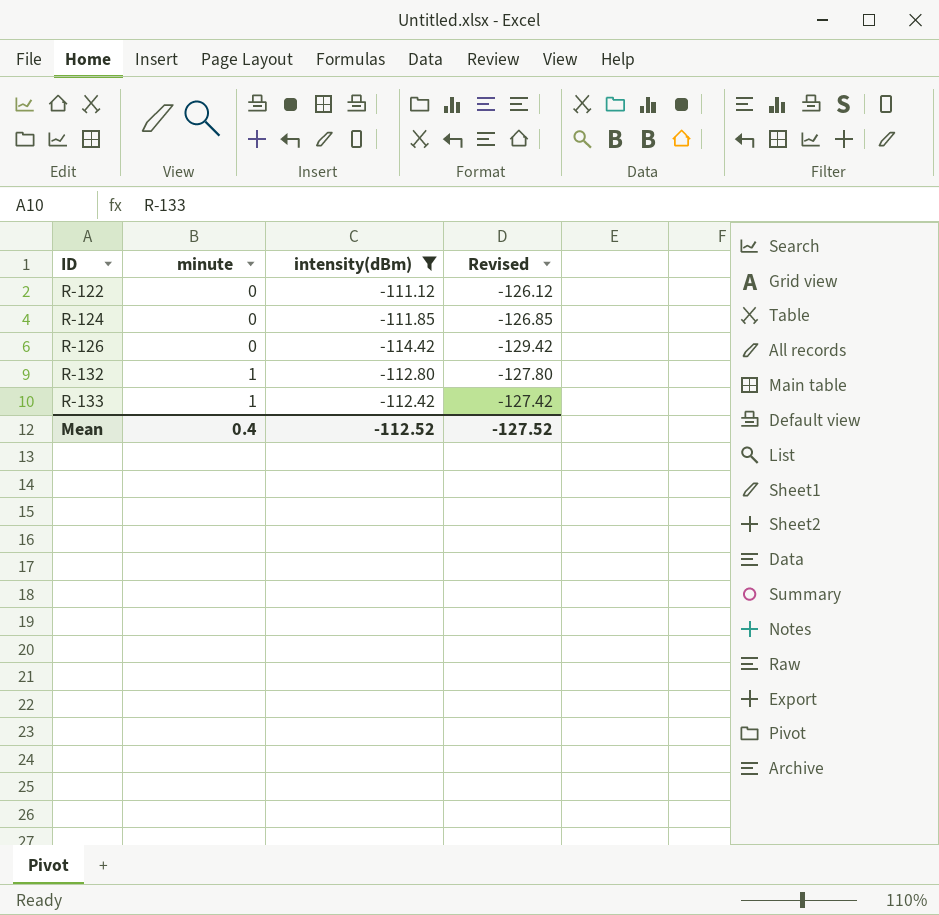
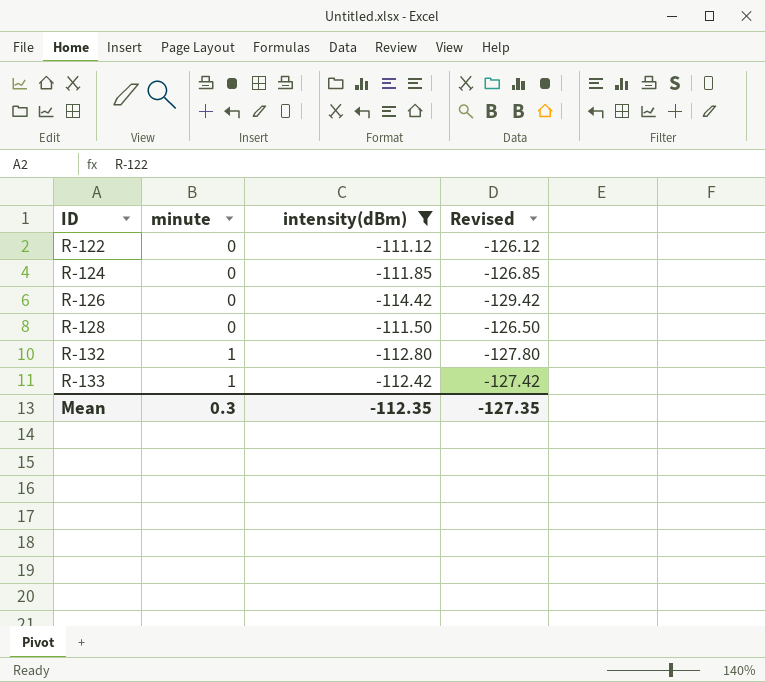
row R-128: none -> 0 | -111.50 | -126.50
Mean | minute: 0.4 -> 0.3
Mean | intensity(dBm): -112.52 -> -112.35
Mean | Revised: -127.52 -> -127.35

